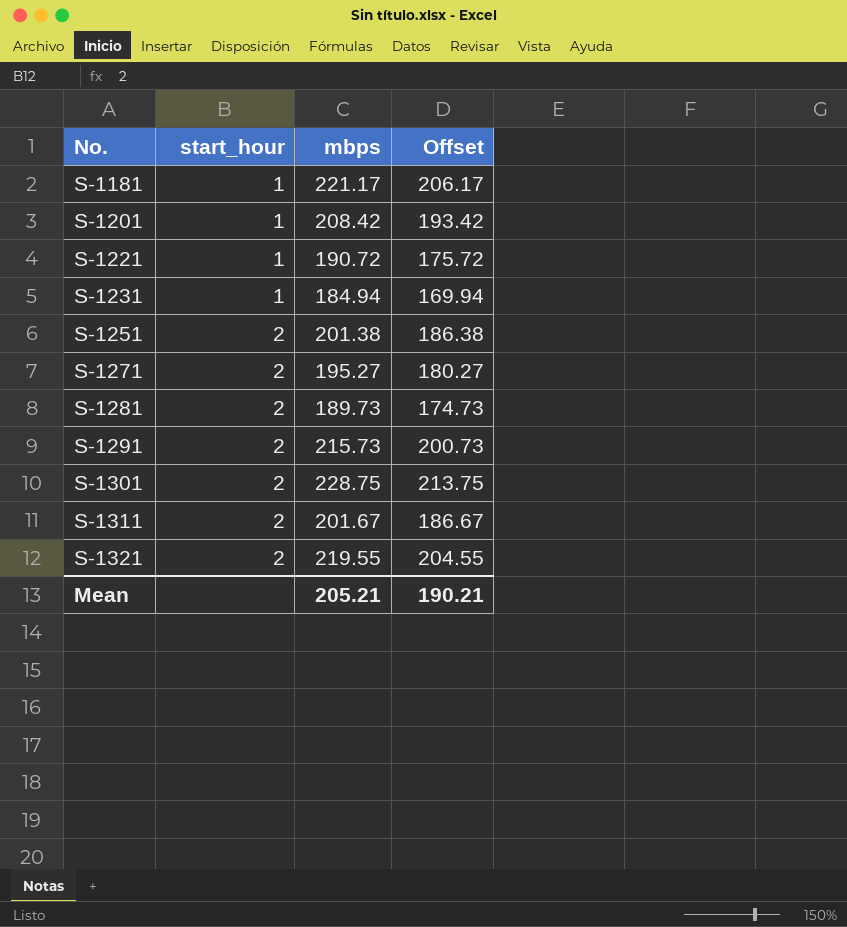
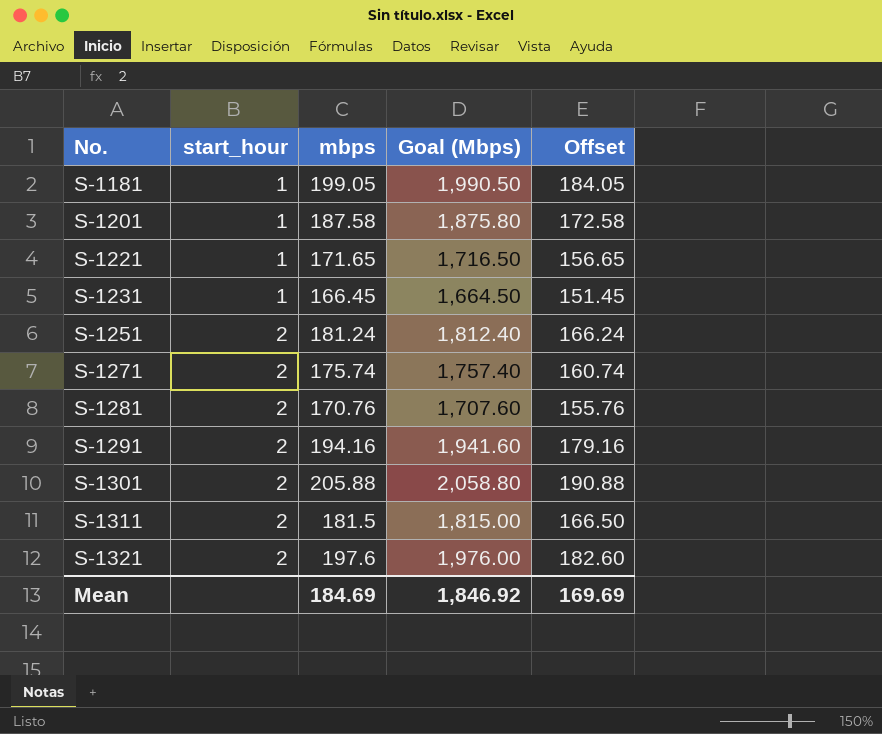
column Goal (Mbps) | formula: none -> [mbps] * 10
S-1181 | mbps: 221.17 -> 199.05
S-1181 | Offset: 206.17 -> 184.05
S-1201 | mbps: 208.42 -> 187.58
S-1201 | Offset: 193.42 -> 172.58
S-1221 | mbps: 190.72 -> 171.65
S-1221 | Offset: 175.72 -> 156.65
S-1231 | mbps: 184.94 -> 166.45
S-1231 | Offset: 169.94 -> 151.45
S-1251 | mbps: 201.38 -> 181.24
S-1251 | Offset: 186.38 -> 166.24
S-1271 | mbps: 195.27 -> 175.74
S-1271 | Offset: 180.27 -> 160.74
S-1281 | mbps: 189.73 -> 170.76
S-1281 | Offset: 174.73 -> 155.76
S-1291 | mbps: 215.73 -> 194.16
S-1291 | Offset: 200.73 -> 179.16
S-1301 | mbps: 228.75 -> 205.88
S-1301 | Offset: 213.75 -> 190.88
S-1311 | mbps: 201.67 -> 181.5
S-1311 | Offset: 186.67 -> 166.50
S-1321 | mbps: 219.55 -> 197.6
S-1321 | Offset: 204.55 -> 182.60
Mean | mbps: 205.21 -> 184.69
Mean | Offset: 190.21 -> 169.69

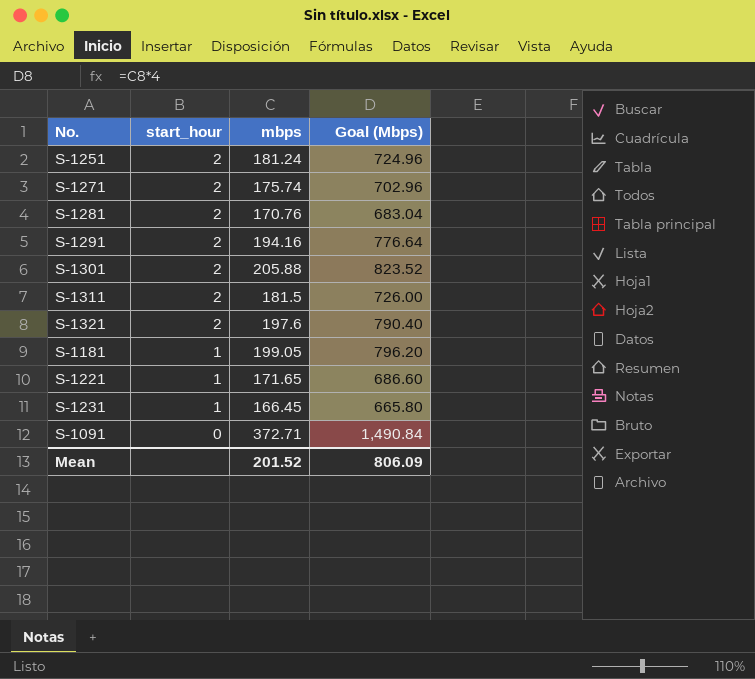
row order: No. ascending -> start_hour descending
column Offset | formula: [mbps] - 15 -> none
column Goal (Mbps) | formula: [mbps] * 10 -> [mbps] * 4
row S-1201: 1 | 187.58 | 1,875.80 | 172.58 -> none
row S-1091: none -> 0 | 372.71 | 1,490.84
Mean | mbps: 184.69 -> 201.52
Mean | Goal (Mbps): 1,846.92 -> 806.09

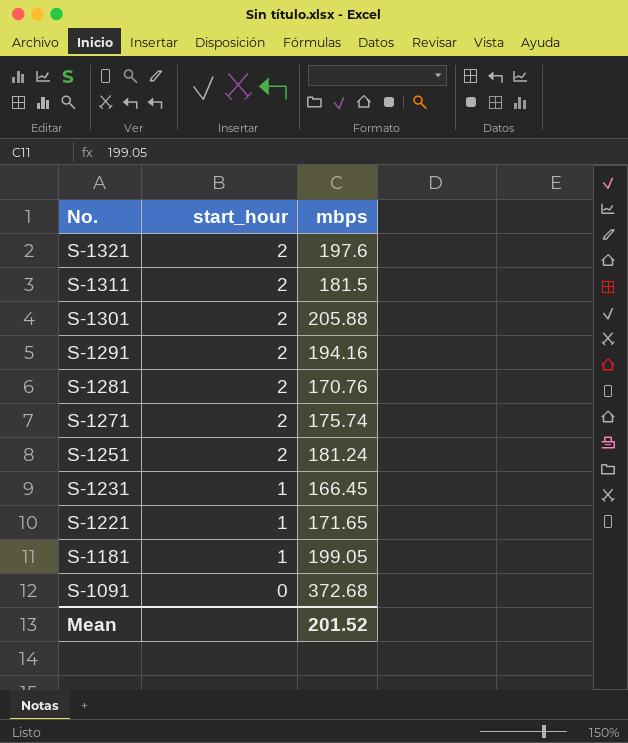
row order: start_hour descending -> No. descending
column Goal (Mbps) | formula: [mbps] * 4 -> none
S-1091 | mbps: 372.71 -> 372.68

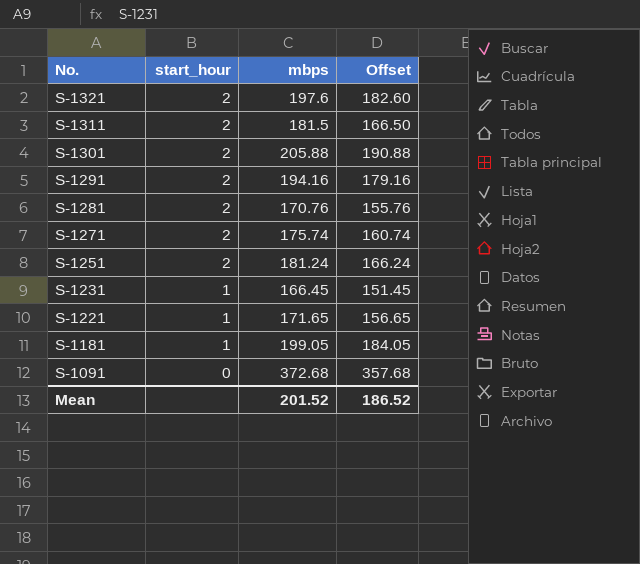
column Offset | formula: none -> [mbps] - 15

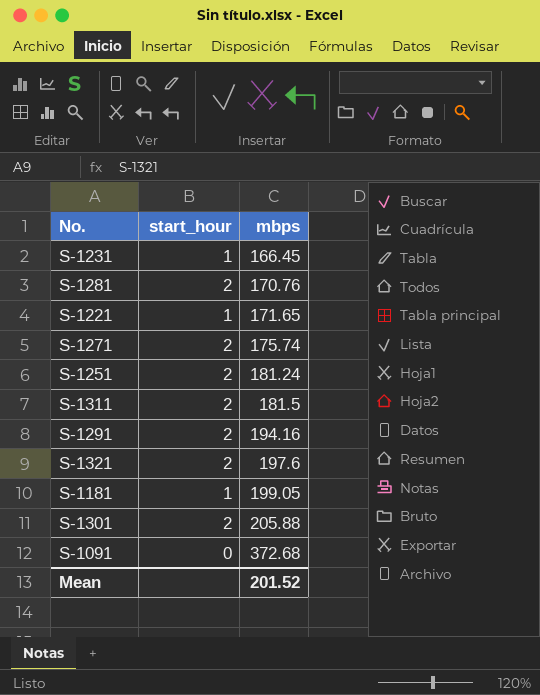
row order: No. descending -> mbps ascending
column Offset | formula: [mbps] - 15 -> none

